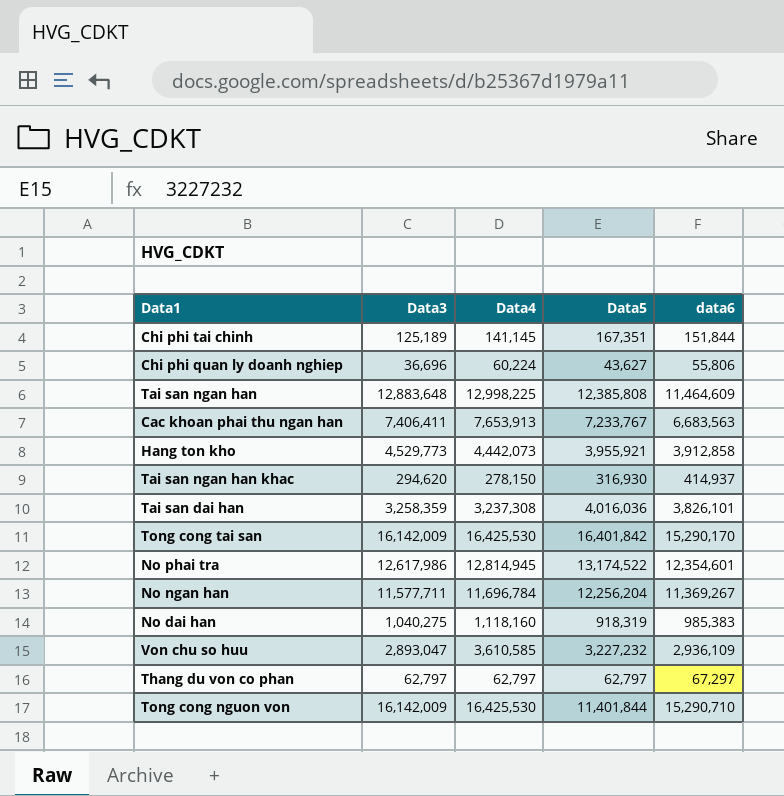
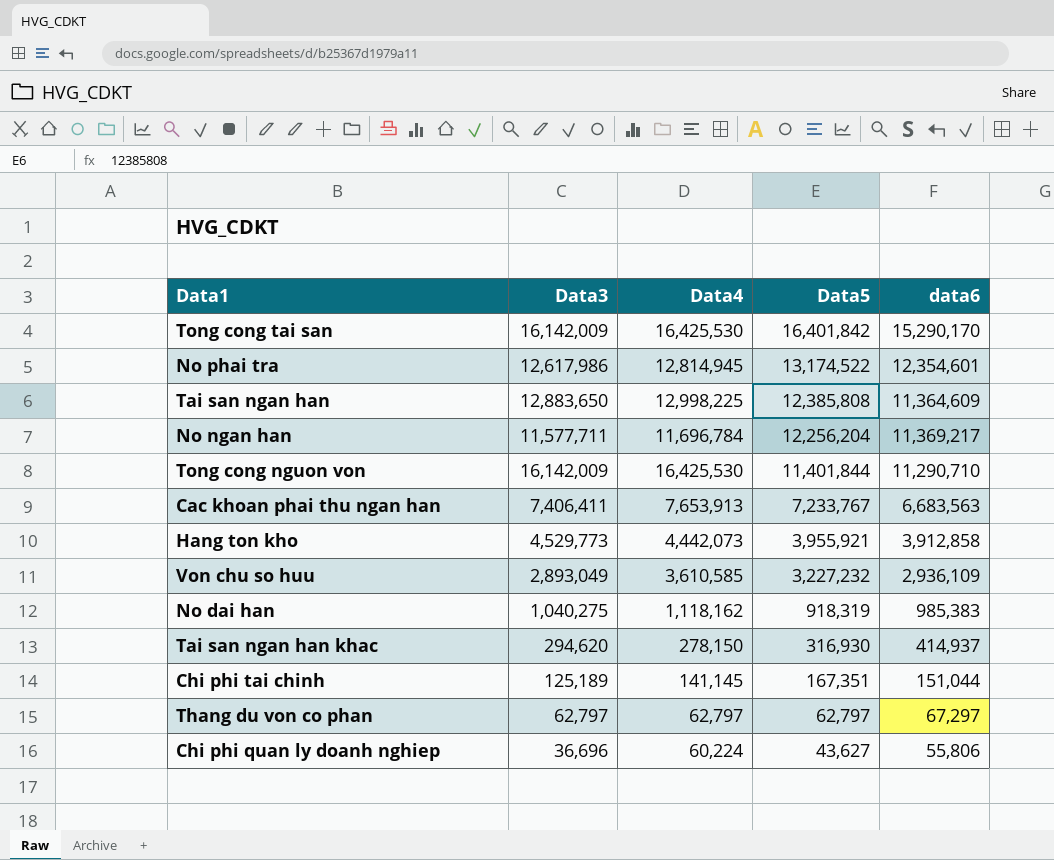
row order: none -> Data5 descending
row Tai san dai han: 3,258,359 | 3,237,308 | 4,016,036 | 3,826,101 -> none
Tai san ngan han | Data3: 12,883,648 -> 12,883,650
Tai san ngan han | data6: 11,464,609 -> 11,364,609
No ngan han | data6: 11,369,267 -> 11,369,217
Tong cong nguon von | data6: 15,290,710 -> 11,290,710
Von chu so huu | Data3: 2,893,047 -> 2,893,049
No dai han | Data4: 1,118,160 -> 1,118,162
Chi phi tai chinh | data6: 151,844 -> 151,044

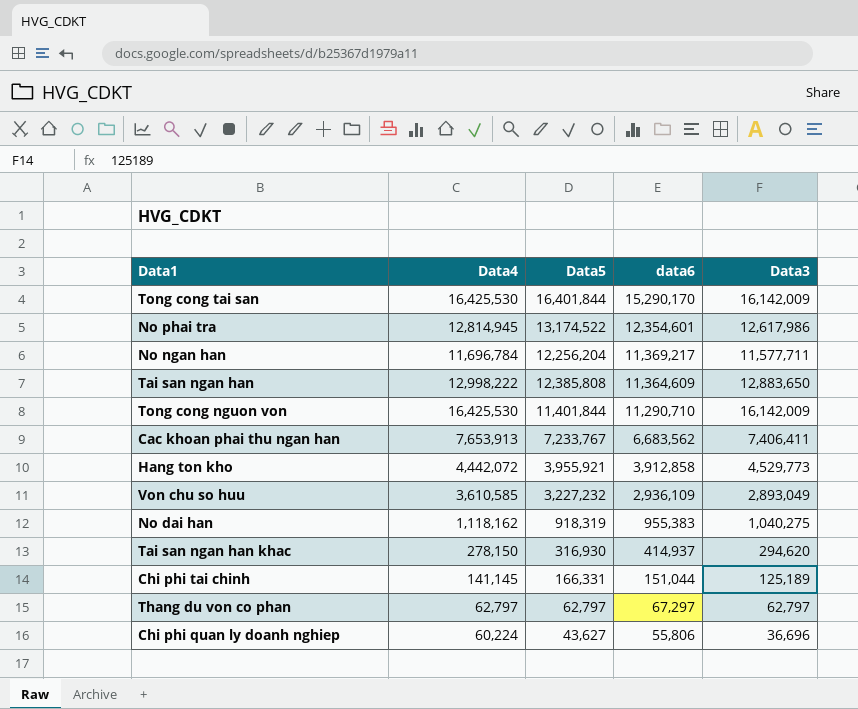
row order: Data5 descending -> data6 descending
column Data3 | position: 2 -> 5
Tong cong tai san | Data5: 16,401,842 -> 16,401,844
Tai san ngan han | Data4: 12,998,225 -> 12,998,222
Cac khoan phai thu ngan han | data6: 6,683,563 -> 6,683,562
Hang ton kho | Data4: 4,442,073 -> 4,442,072
No dai han | data6: 985,383 -> 955,383
Chi phi tai chinh | Data5: 167,351 -> 166,331

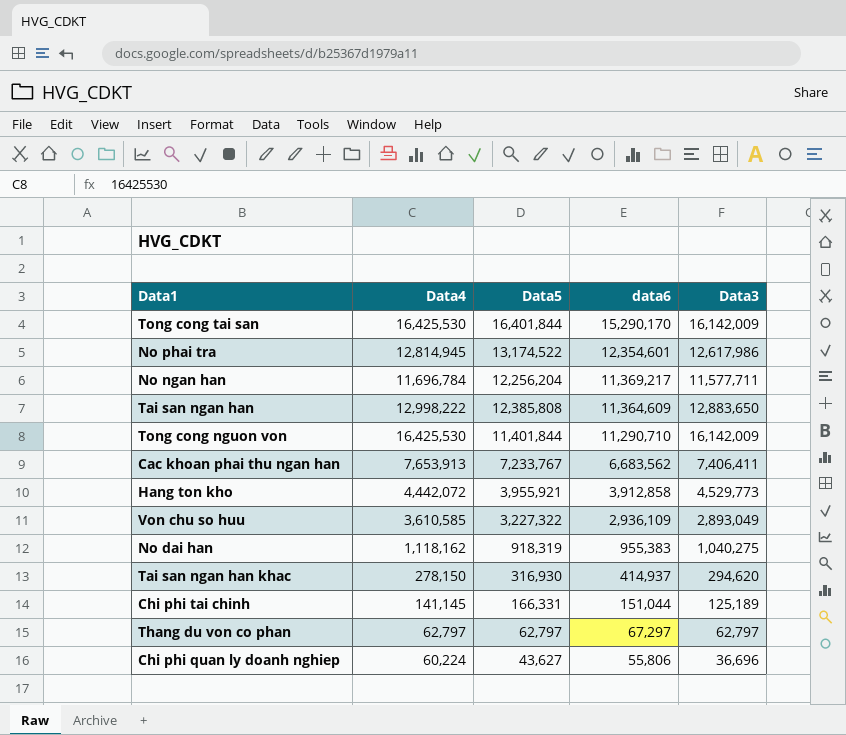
Von chu so huu | Data5: 3,227,232 -> 3,227,322

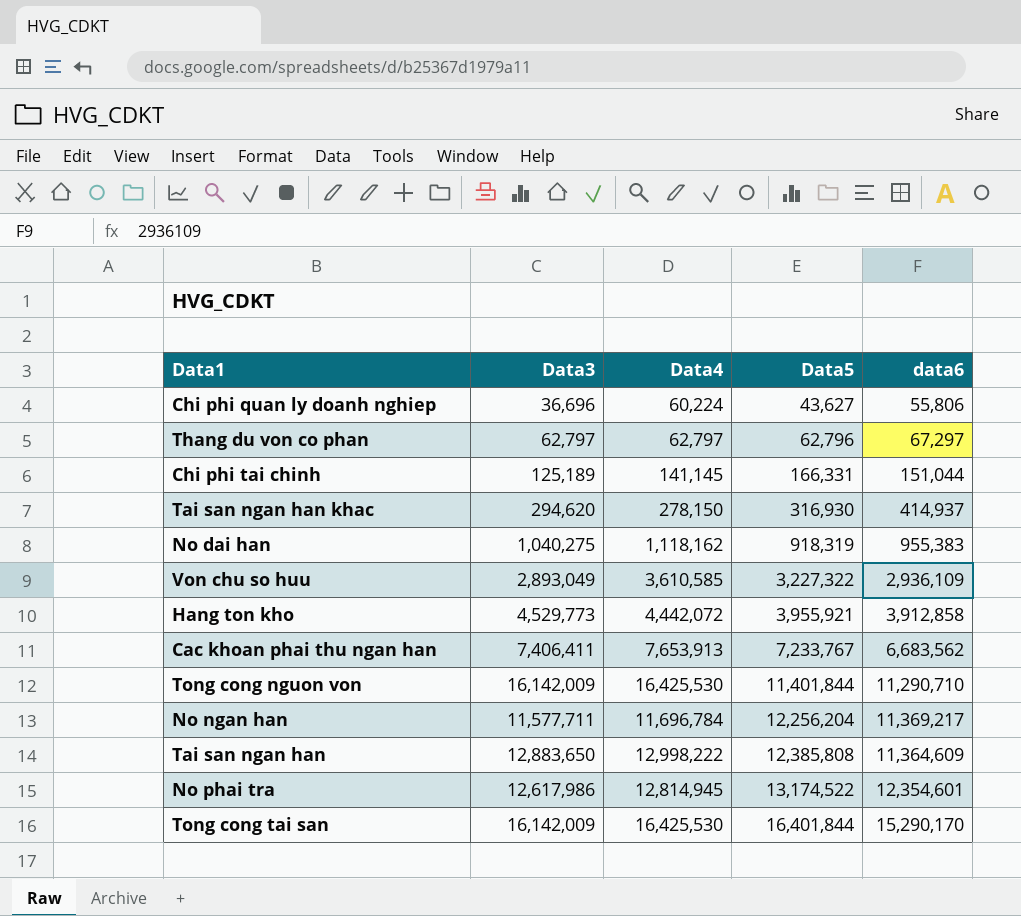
row order: data6 descending -> Data5 ascending
column Data3 | position: 5 -> 2
Thang du von co phan | Data5: 62,797 -> 62,796

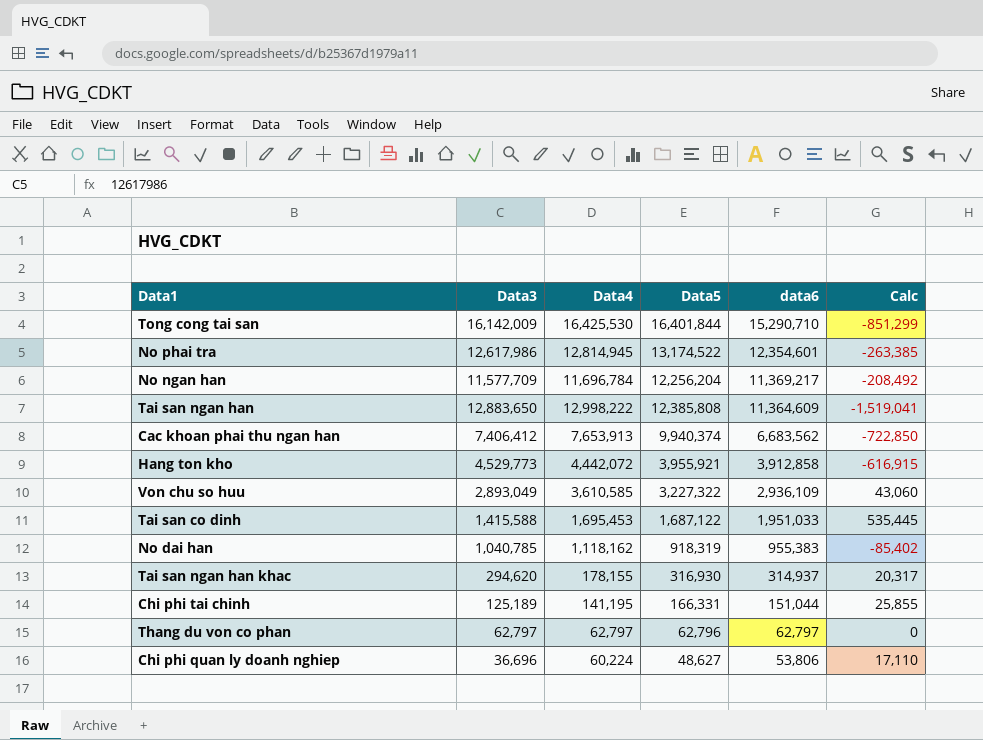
row order: Data5 ascending -> data6 descending
column Calc | formula: none -> [data6] - [Data3]
row Tong cong nguon von: 16,142,009 | 16,425,530 | 11,401,844 | 11,290,710 -> none
Tong cong tai san | data6: 15,290,170 -> 15,290,710
No ngan han | Data3: 11,577,711 -> 11,577,709
Cac khoan phai thu ngan han | Data3: 7,406,411 -> 7,406,412
Cac khoan phai thu ngan han | Data5: 7,233,767 -> 9,940,374
row Tai san co dinh: none -> 1,415,588 | 1,695,453 | 1,687,122 | 1,951,033 | 535,445
No dai han | Data3: 1,040,275 -> 1,040,785
Tai san ngan han khac | Data4: 278,150 -> 178,155
Tai san ngan han khac | data6: 414,937 -> 314,937
Chi phi tai chinh | Data4: 141,145 -> 141,195
Thang du von co phan | data6: 67,297 -> 62,797
Chi phi quan ly doanh nghiep | Data5: 43,627 -> 48,627
Chi phi quan ly doanh nghiep | data6: 55,806 -> 53,806

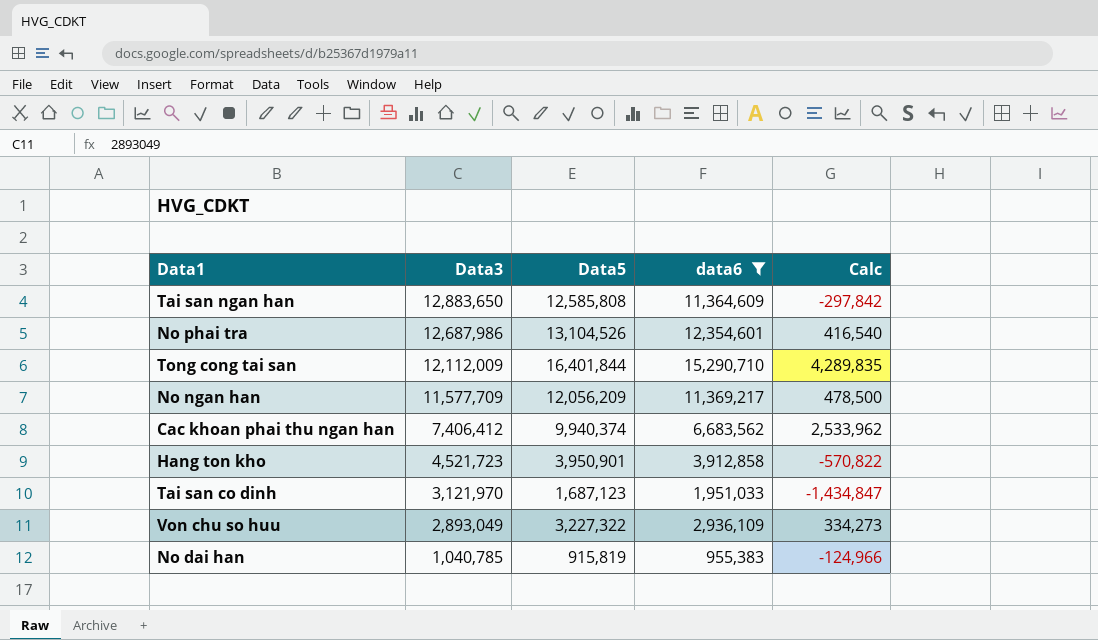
filter: none -> data6 >= 955,383
row order: data6 descending -> Data3 descending
column Data4 | position: 3 -> none
column Calc | formula: [data6] - [Data3] -> [Data5] - [Data3]
Tai san ngan han | Data5: 12,385,808 -> 12,585,808
No phai tra | Data3: 12,617,986 -> 12,687,986
No phai tra | Data5: 13,174,522 -> 13,104,526
Tong cong tai san | Data3: 16,142,009 -> 12,112,009
No ngan han | Data5: 12,256,204 -> 12,056,209
Hang ton kho | Data3: 4,529,773 -> 4,521,723
Hang ton kho | Data5: 3,955,921 -> 3,950,901
Tai san co dinh | Data3: 1,415,588 -> 3,121,970
Tai san co dinh | Data5: 1,687,122 -> 1,687,123
No dai han | Data5: 918,319 -> 915,819

